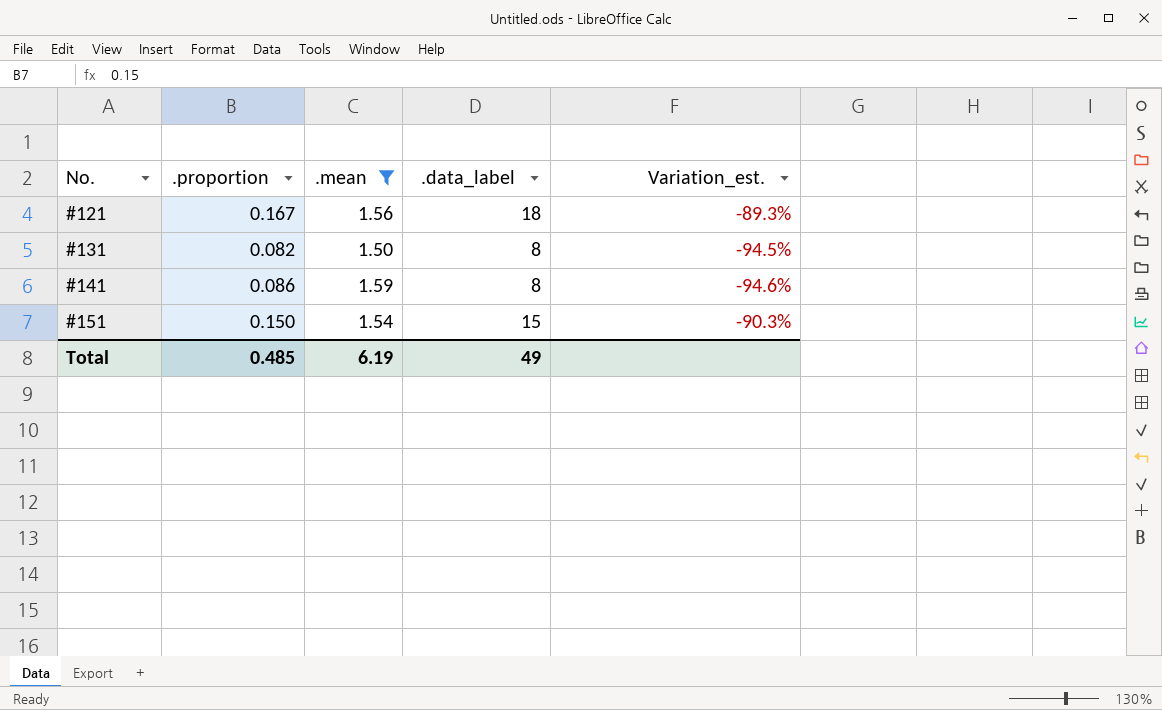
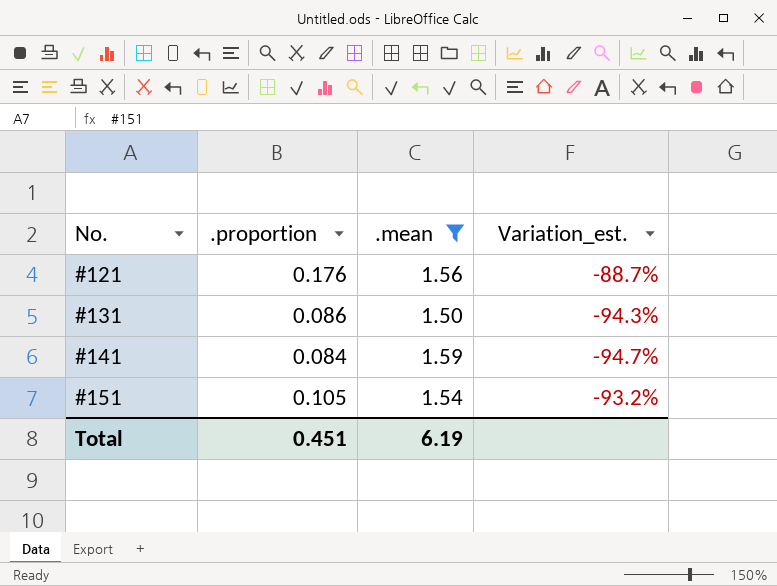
column .data_label | position: 4 -> none
#121 | .proportion: 0.167 -> 0.176
#121 | Variation_est.: -89.3% -> -88.7%
#131 | .proportion: 0.082 -> 0.086
#131 | Variation_est.: -94.5% -> -94.3%
#141 | .proportion: 0.086 -> 0.084
#141 | Variation_est.: -94.6% -> -94.7%
#151 | .proportion: 0.150 -> 0.105
#151 | Variation_est.: -90.3% -> -93.2%
Total | .proportion: 0.485 -> 0.451

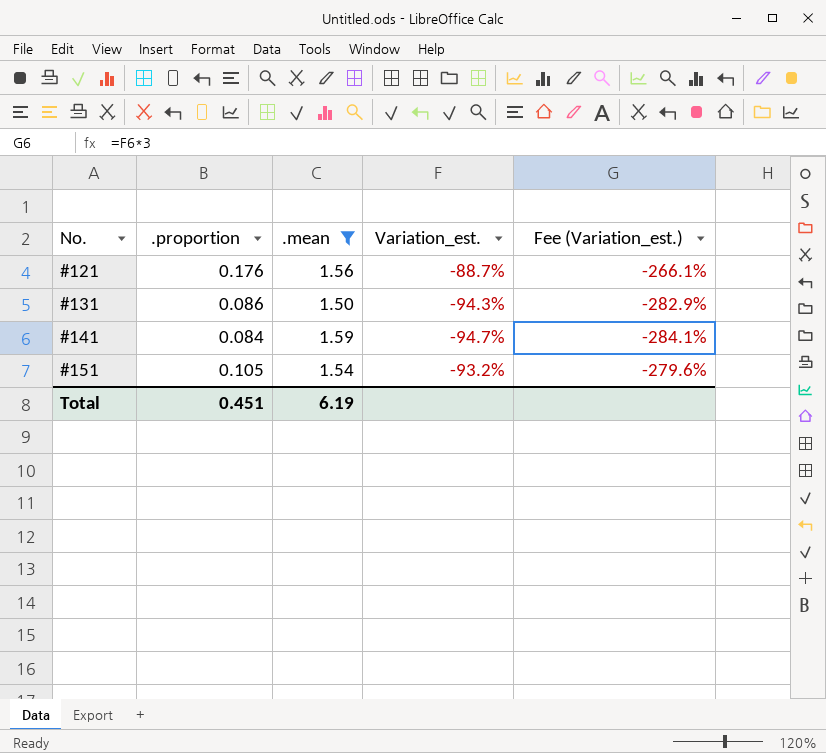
column Fee (Variation_est.) | formula: none -> [Variation_est.] * 3

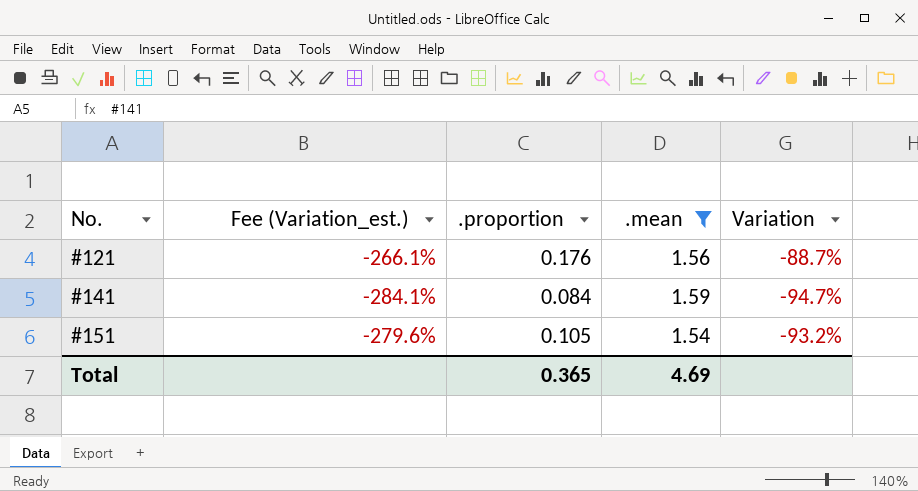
column Fee (Variation_est.) | position: 5 -> 2
column name: Variation_est. -> Variation
row #131: 0.086 | 1.50 | -94.3% | -282.9% -> none
Total | .proportion: 0.451 -> 0.365
Total | .mean: 6.19 -> 4.69

